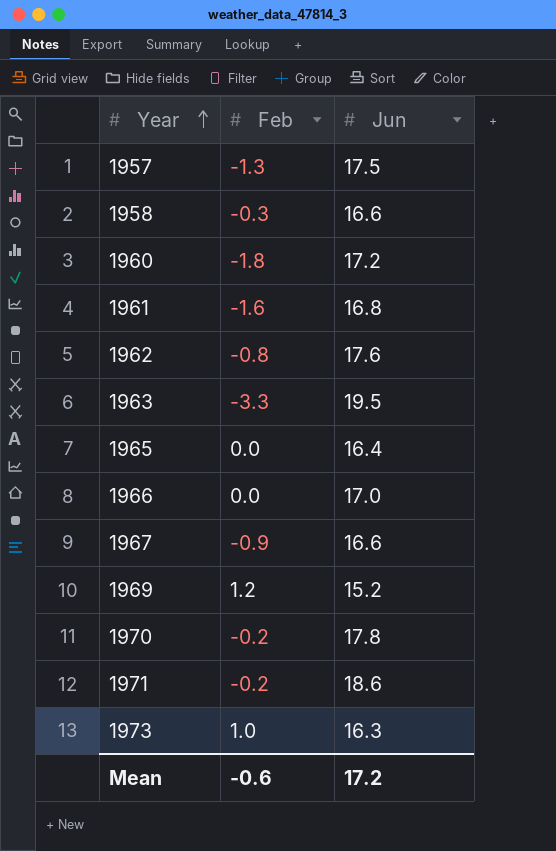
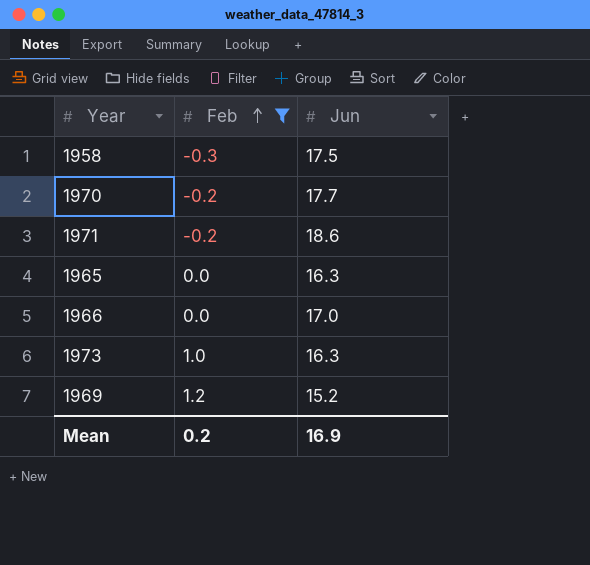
filter: none -> Feb >= -0.3
row order: Year ascending -> Feb ascending
1958 | Jun: 16.6 -> 17.5
1970 | Jun: 17.8 -> 17.7
1965 | Jun: 16.4 -> 16.3
Mean | Feb: -0.6 -> 0.2
Mean | Jun: 17.2 -> 16.9

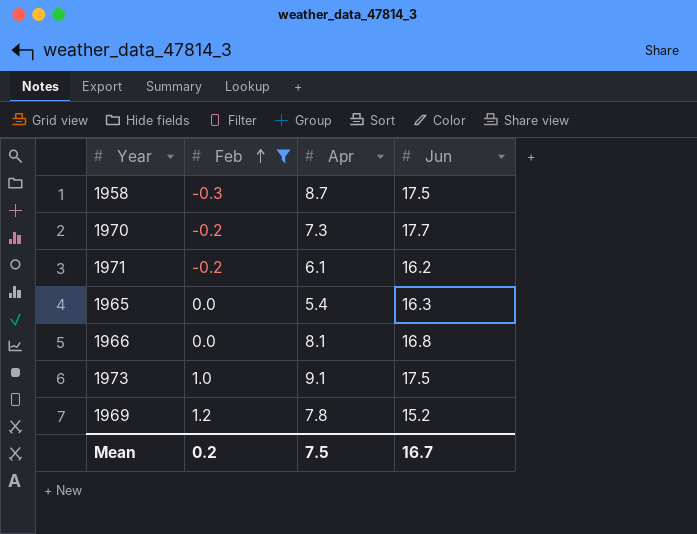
column Apr | position: none -> 3
1971 | Jun: 18.6 -> 16.2
1966 | Jun: 17.0 -> 16.8
1973 | Jun: 16.3 -> 17.5
Mean | Jun: 16.9 -> 16.7

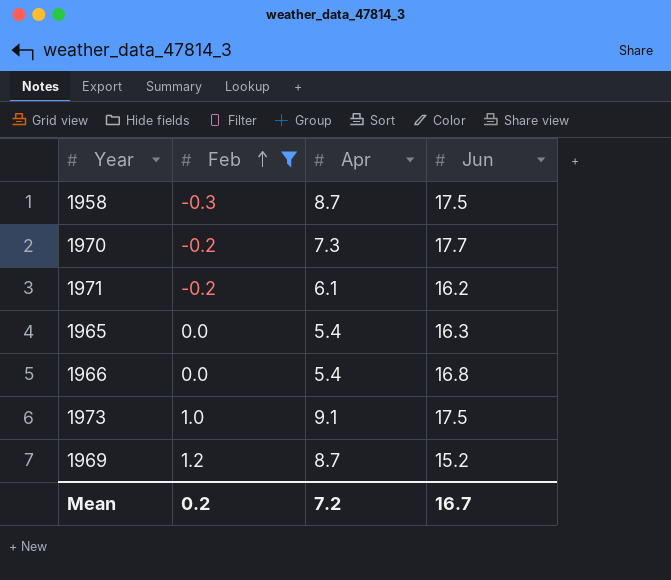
1966 | Apr: 8.1 -> 5.4
1969 | Apr: 7.8 -> 8.7
Mean | Apr: 7.5 -> 7.2

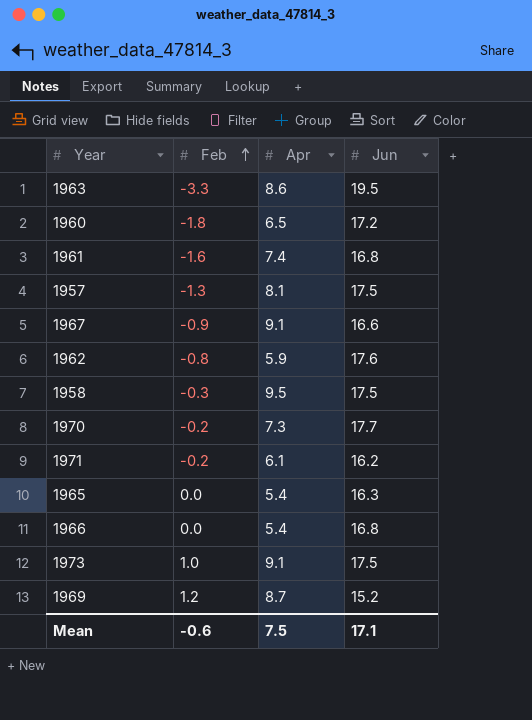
filter: Feb >= -0.3 -> none
1958 | Apr: 8.7 -> 9.5
Mean | Feb: 0.2 -> -0.6
Mean | Apr: 7.2 -> 7.5
Mean | Jun: 16.7 -> 17.1

